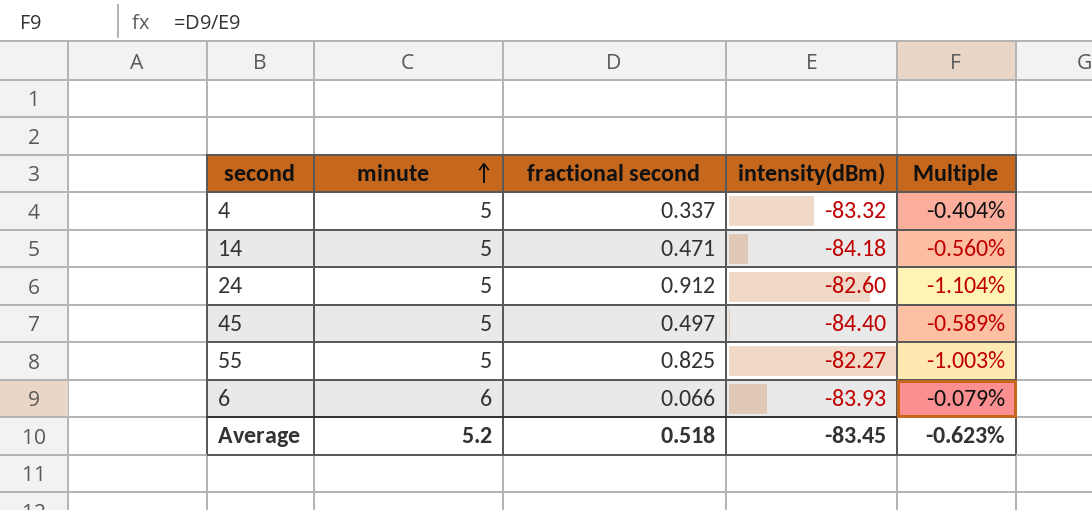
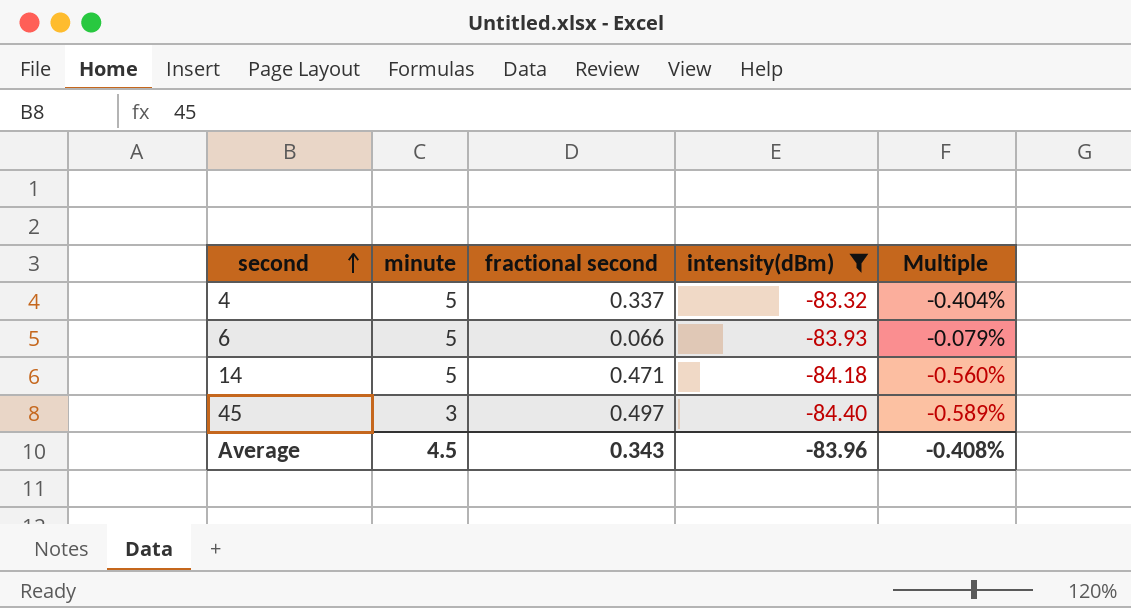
filter: none -> intensity(dBm) <= -83.32
row order: minute ascending -> second ascending
6 | minute: 6 -> 5
45 | minute: 5 -> 3
Average | minute: 5.2 -> 4.5
Average | fractional second: 0.518 -> 0.343
Average | intensity(dBm): -83.45 -> -83.96
Average | Multiple: -0.623% -> -0.408%

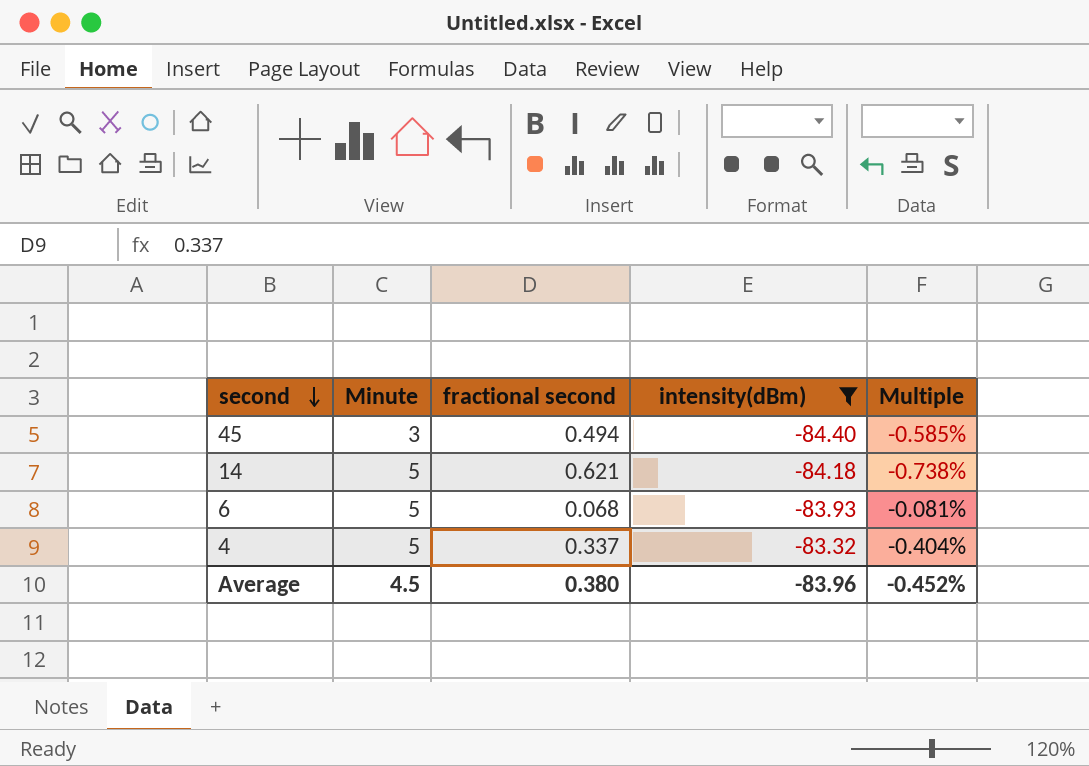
row order: second ascending -> second descending
column name: minute -> Minute
45 | fractional second: 0.497 -> 0.494
45 | Multiple: -0.589% -> -0.585%
14 | fractional second: 0.471 -> 0.621
14 | Multiple: -0.560% -> -0.738%
6 | fractional second: 0.066 -> 0.068
6 | Multiple: -0.079% -> -0.081%
Average | fractional second: 0.343 -> 0.380
Average | Multiple: -0.408% -> -0.452%

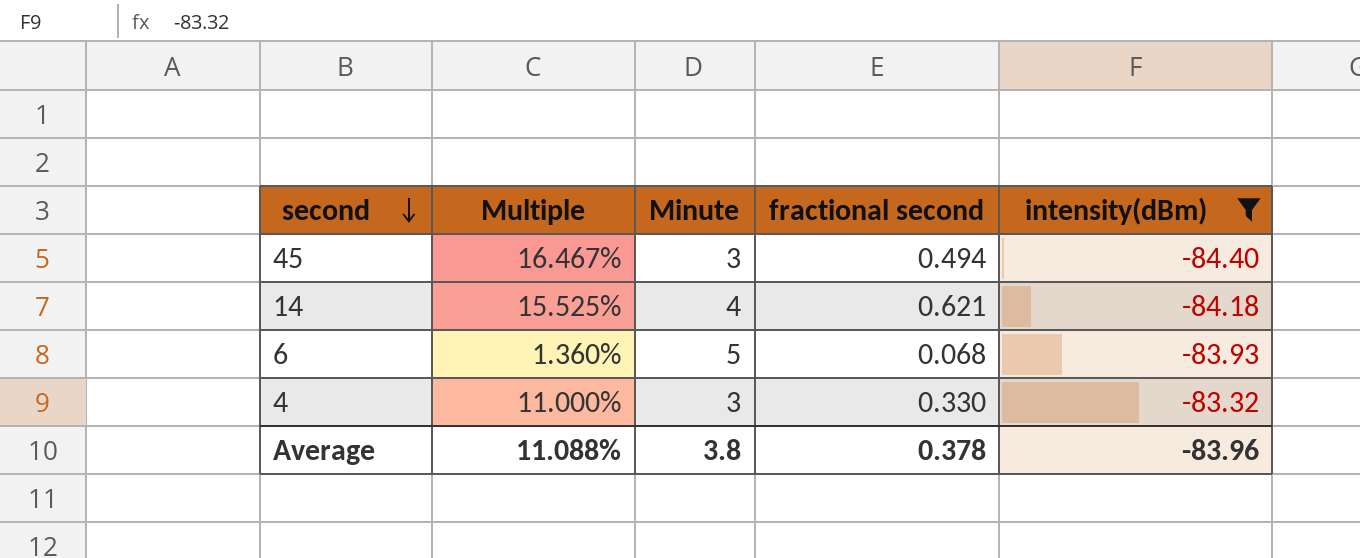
column Multiple | formula: [fractional second] / [intensity(dBm)] -> [fractional second] / [Minute]
column Multiple | position: 5 -> 2
14 | Minute: 5 -> 4
4 | Minute: 5 -> 3
4 | fractional second: 0.337 -> 0.330
Average | Multiple: -0.452% -> 11.088%
Average | Minute: 4.5 -> 3.8
Average | fractional second: 0.380 -> 0.378

